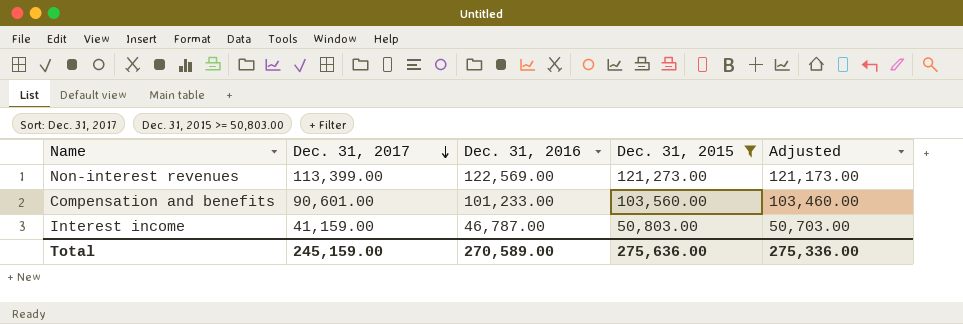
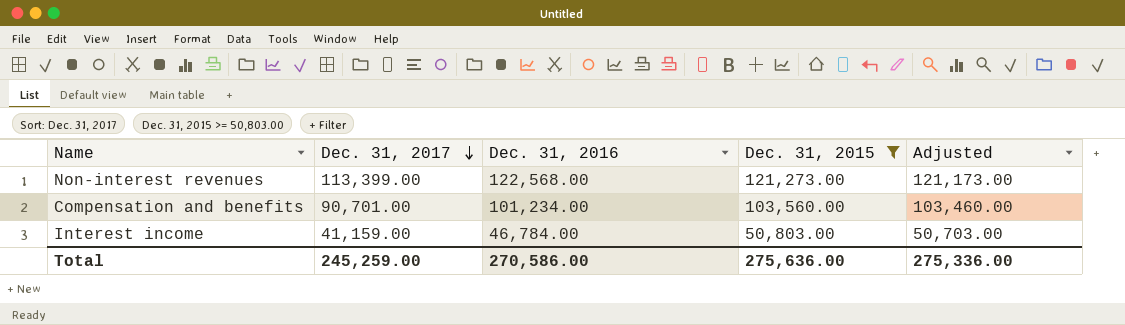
Non-interest revenues | Dec. 31, 2016: 122,569.00 -> 122,568.00
Compensation and benefits | Dec. 31, 2017: 90,601.00 -> 90,701.00
Compensation and benefits | Dec. 31, 2016: 101,233.00 -> 101,234.00
Interest income | Dec. 31, 2016: 46,787.00 -> 46,784.00
Total | Dec. 31, 2017: 245,159.00 -> 245,259.00
Total | Dec. 31, 2016: 270,589.00 -> 270,586.00

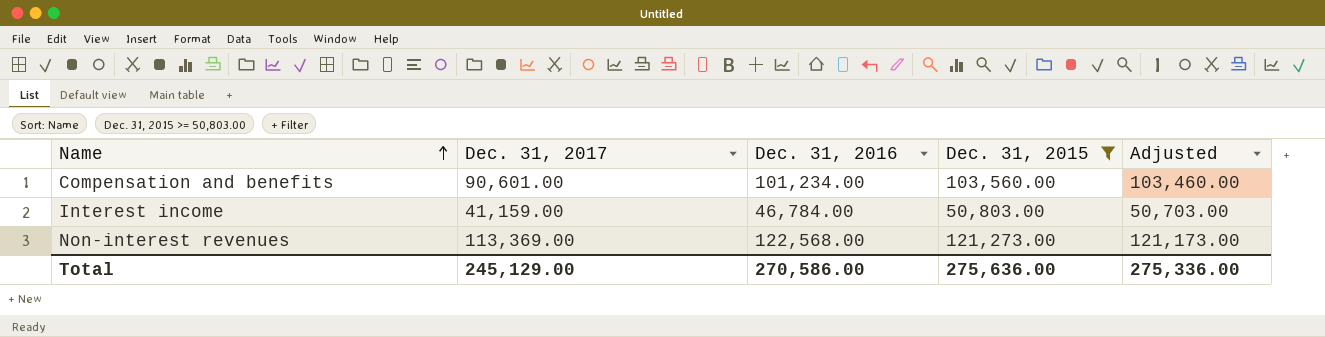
row order: Dec. 31, 2017 descending -> Name ascending
Compensation and benefits | Dec. 31, 2017: 90,701.00 -> 90,601.00
Non-interest revenues | Dec. 31, 2017: 113,399.00 -> 113,369.00
Total | Dec. 31, 2017: 245,259.00 -> 245,129.00

